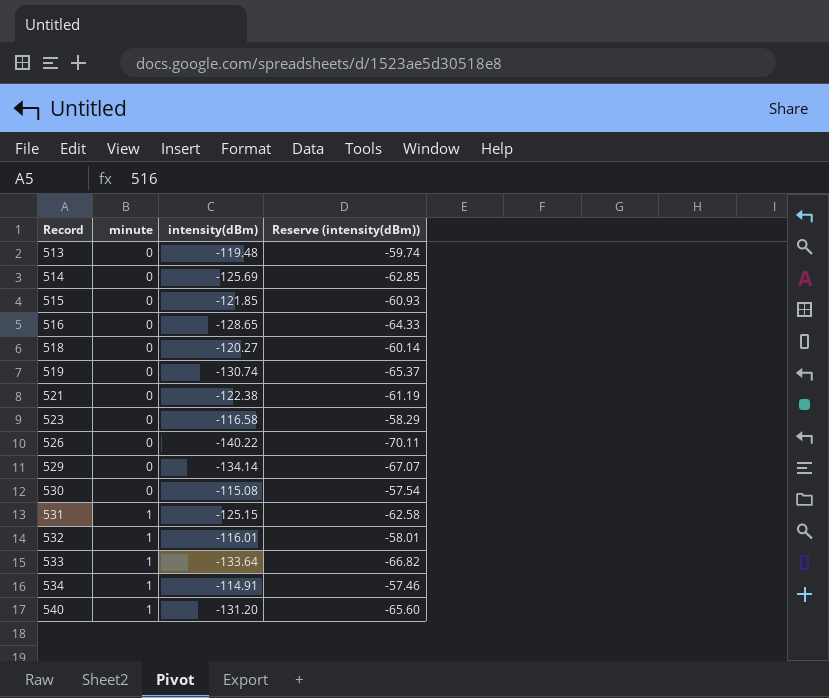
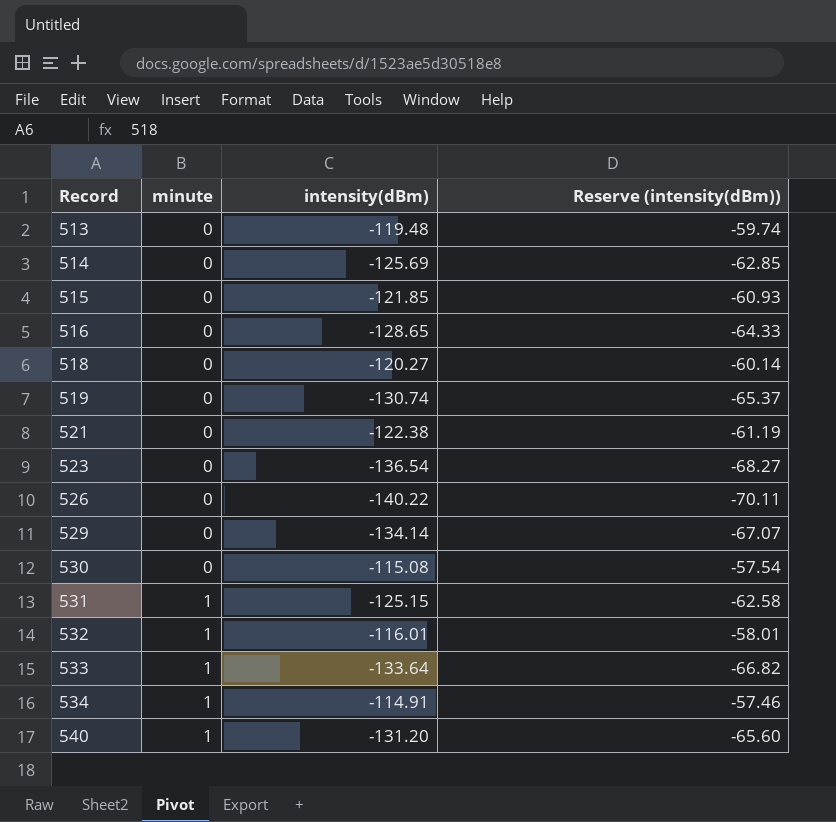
523 | intensity(dBm): -116.58 -> -136.54
523 | Reserve (intensity(dBm)): -58.29 -> -68.27

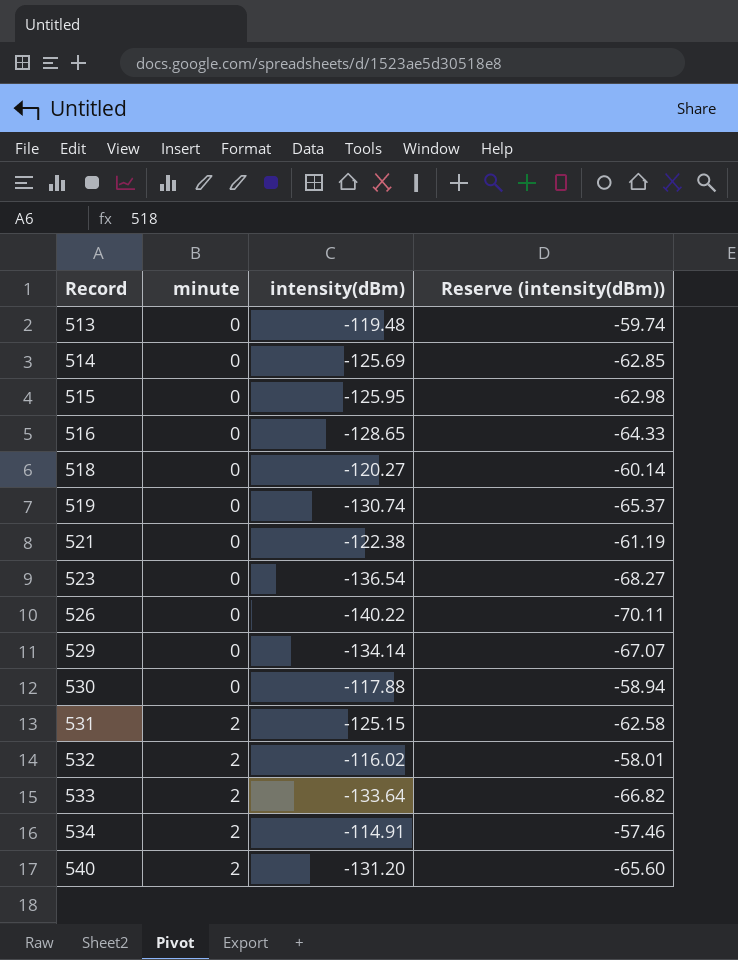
515 | intensity(dBm): -121.85 -> -125.95
515 | Reserve (intensity(dBm)): -60.93 -> -62.98
530 | intensity(dBm): -115.08 -> -117.88
530 | Reserve (intensity(dBm)): -57.54 -> -58.94
531 | minute: 1 -> 2
532 | minute: 1 -> 2
532 | intensity(dBm): -116.01 -> -116.02
533 | minute: 1 -> 2
534 | minute: 1 -> 2
540 | minute: 1 -> 2

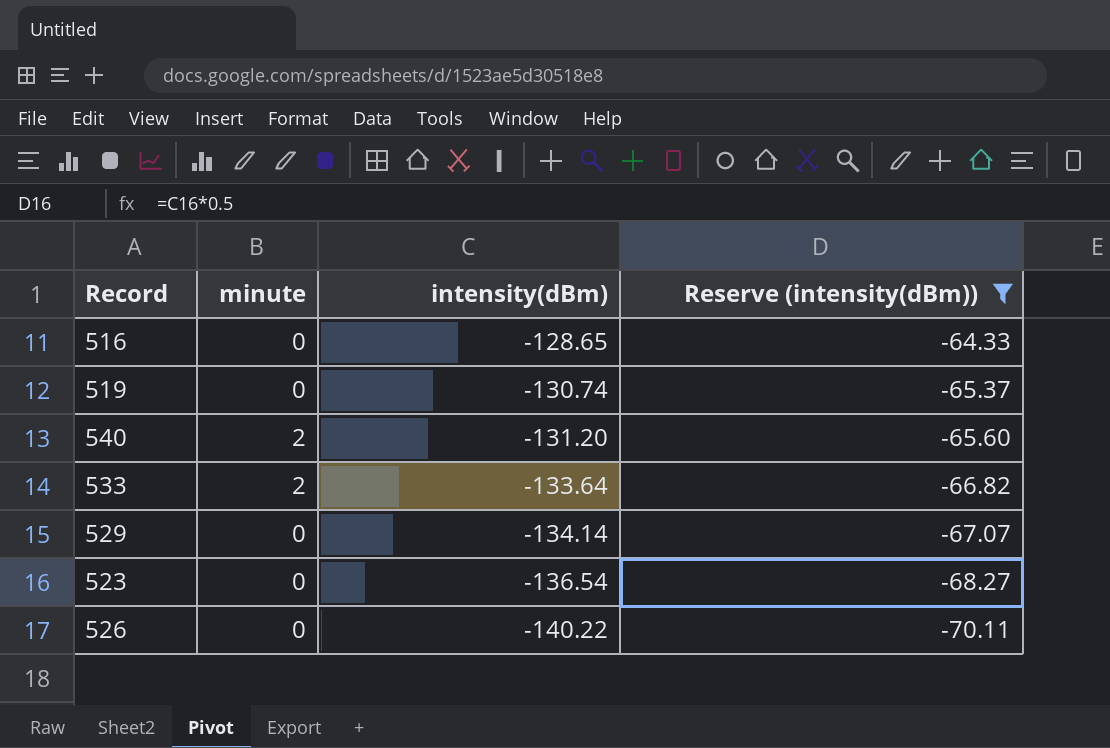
filter: none -> Reserve (intensity(dBm)) <= -64.33
row order: Record ascending -> intensity(dBm) descending

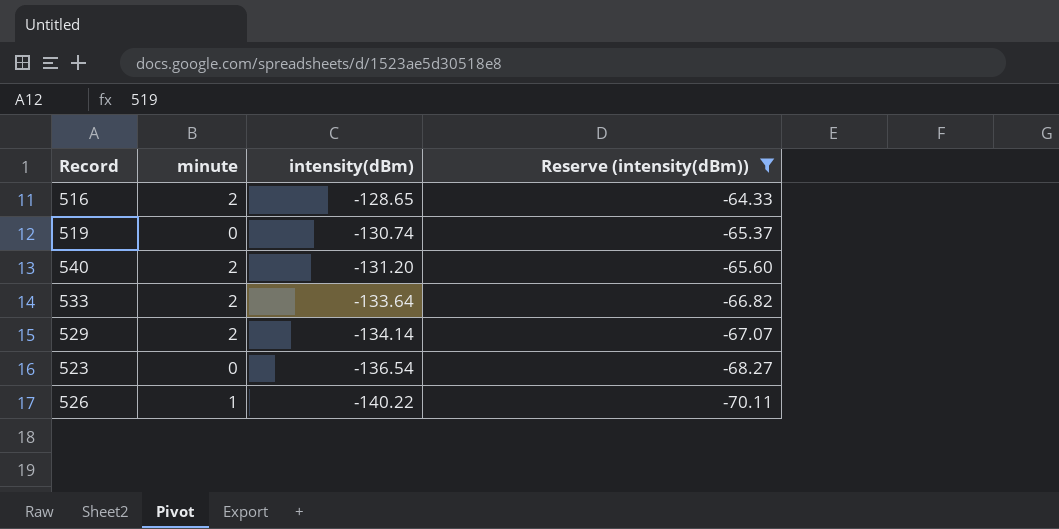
516 | minute: 0 -> 2
529 | minute: 0 -> 2
526 | minute: 0 -> 1

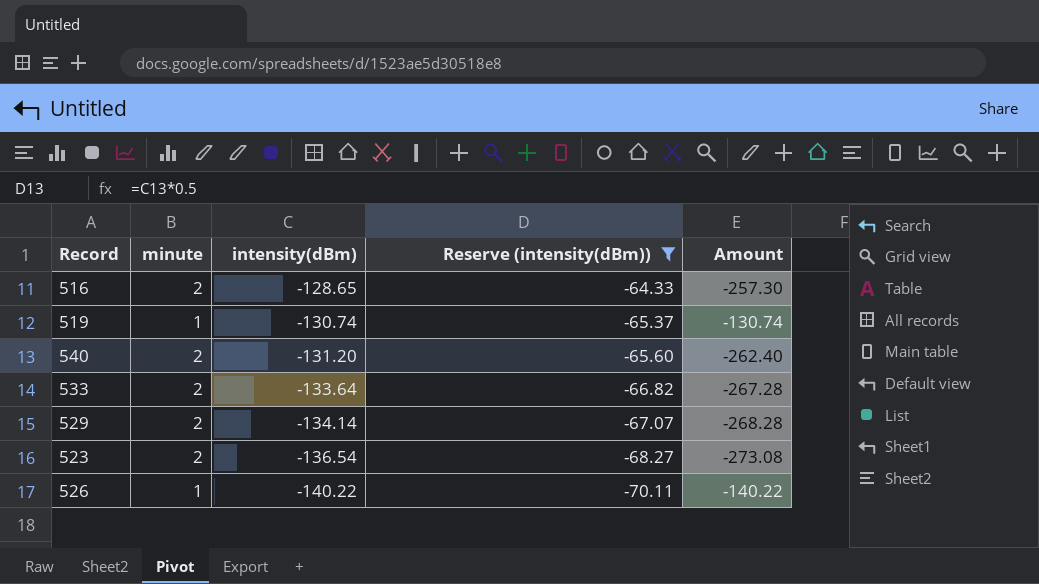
column Amount | formula: none -> [minute] * [intensity(dBm)]
519 | minute: 0 -> 1
523 | minute: 0 -> 2

